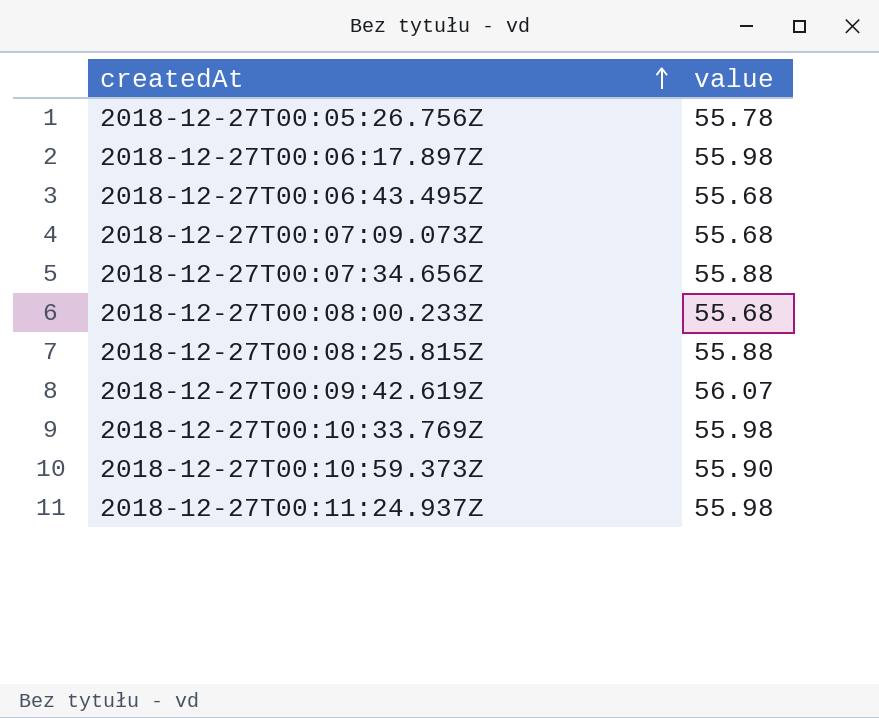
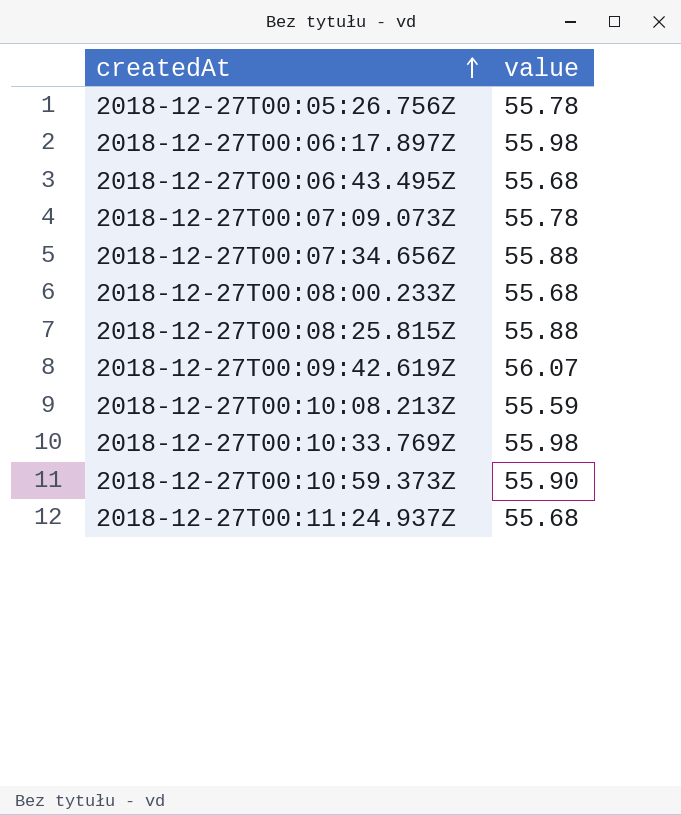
2018-12-27T00:07:09.073Z | value: 55.68 -> 55.78
row 2018-12-27T00:10:08.213Z: none -> 55.59
2018-12-27T00:11:24.937Z | value: 55.98 -> 55.68

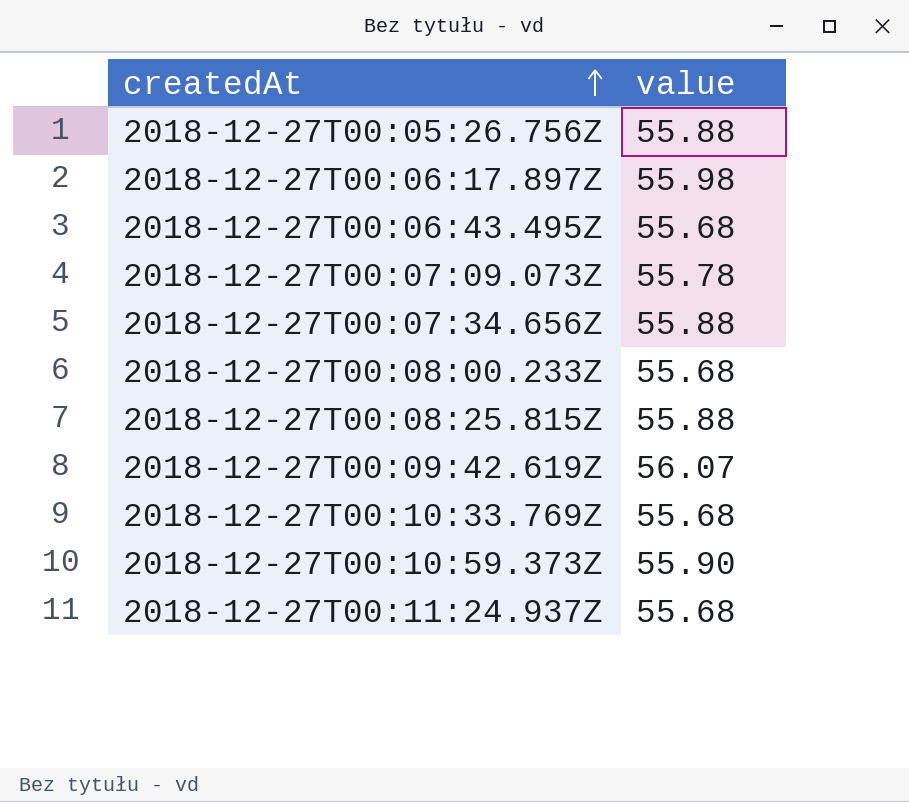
row 2018-12-27T00:10:08.213Z: 55.59 -> none
2018-12-27T00:05:26.756Z | value: 55.78 -> 55.88
2018-12-27T00:10:33.769Z | value: 55.98 -> 55.68

